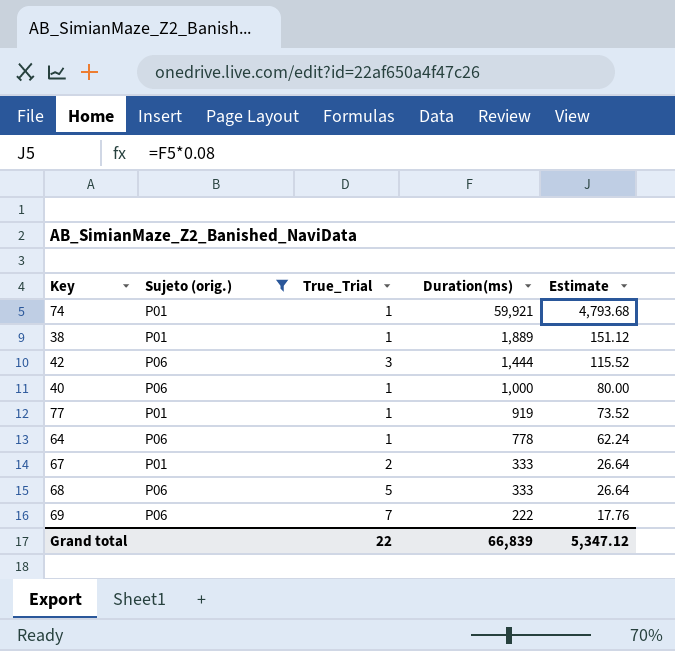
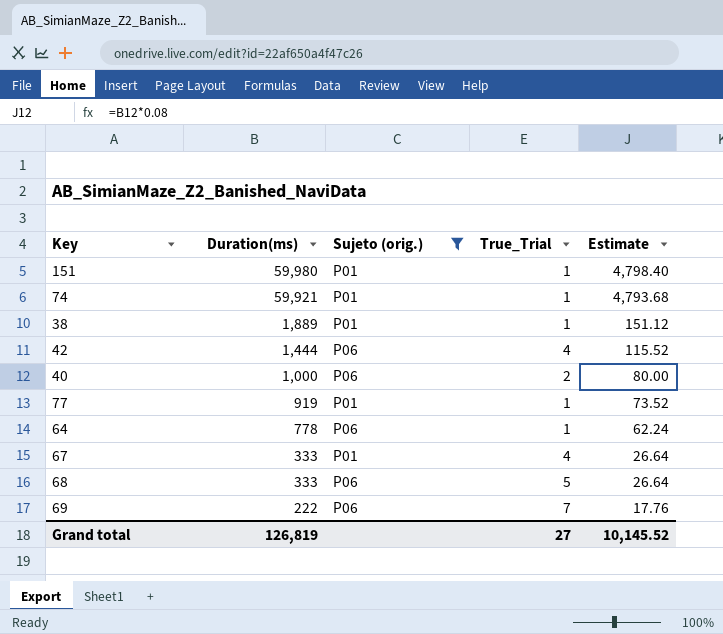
column Duration(ms) | position: 4 -> 2
row 151: none -> 59,980 | P01 | 1 | 4,798.40
42 | True_Trial: 3 -> 4
40 | True_Trial: 1 -> 2
67 | True_Trial: 2 -> 4
Grand total | Duration(ms): 66,839 -> 126,819
Grand total | True_Trial: 22 -> 27
Grand total | Estimate: 5,347.12 -> 10,145.52

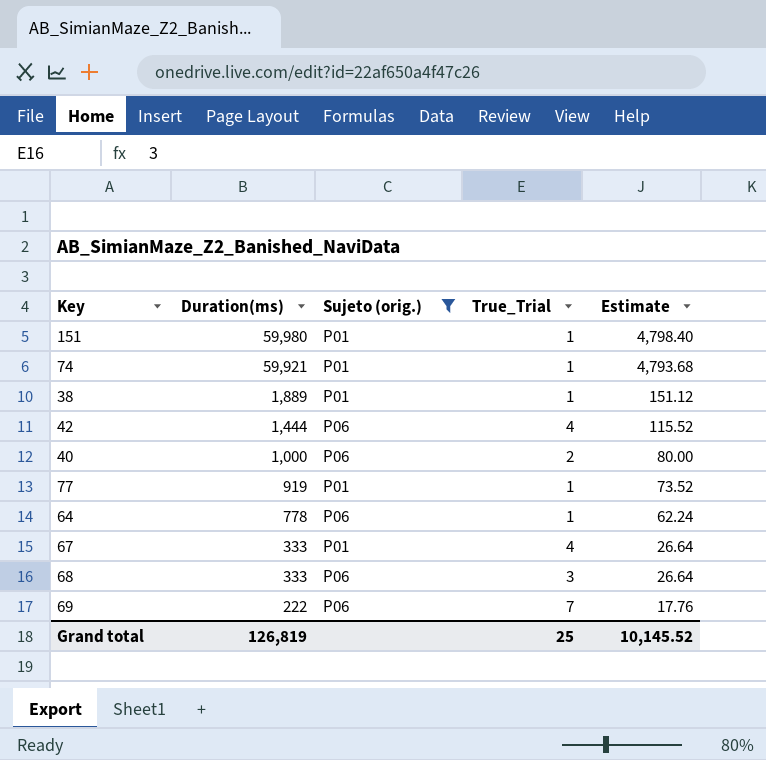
68 | True_Trial: 5 -> 3
Grand total | True_Trial: 27 -> 25

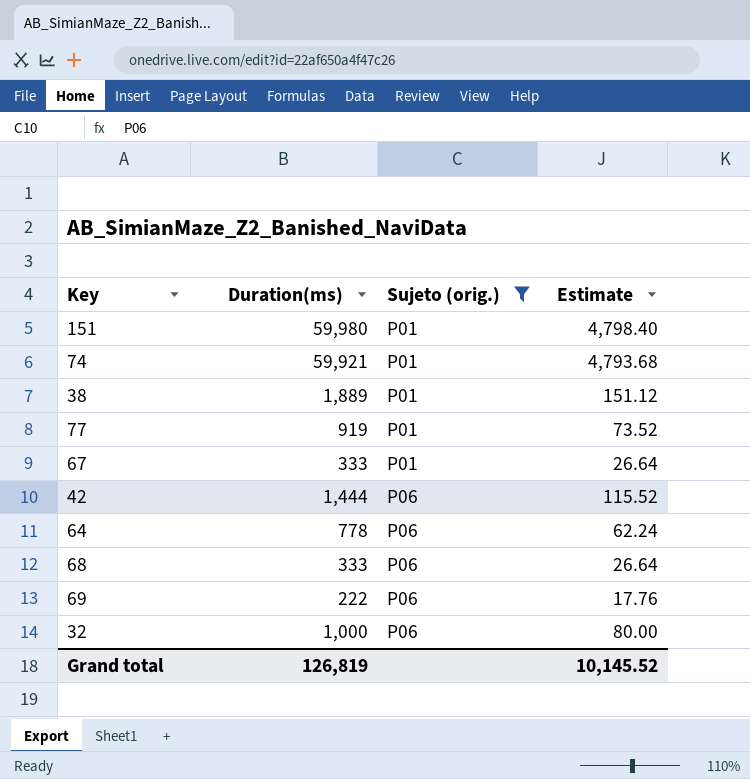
row order: Duration(ms) descending -> Sujeto (orig.) ascending
column True_Trial | position: 4 -> none
row 40: 1,000 | P06 | 2 | 80.00 -> none
row 32: none -> 1,000 | P06 | 80.00

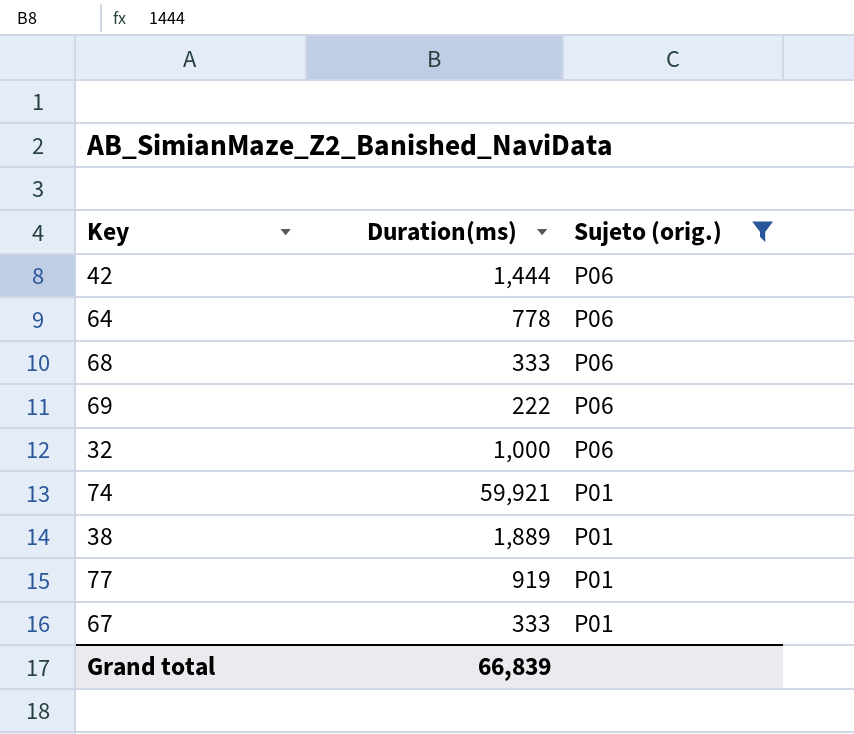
row order: Sujeto (orig.) ascending -> Sujeto (orig.) descending
column Estimate | formula: [Duration(ms)] * 0.08 -> none
row 151: 59,980 | P01 | 4,798.40 -> none
Grand total | Duration(ms): 126,819 -> 66,839

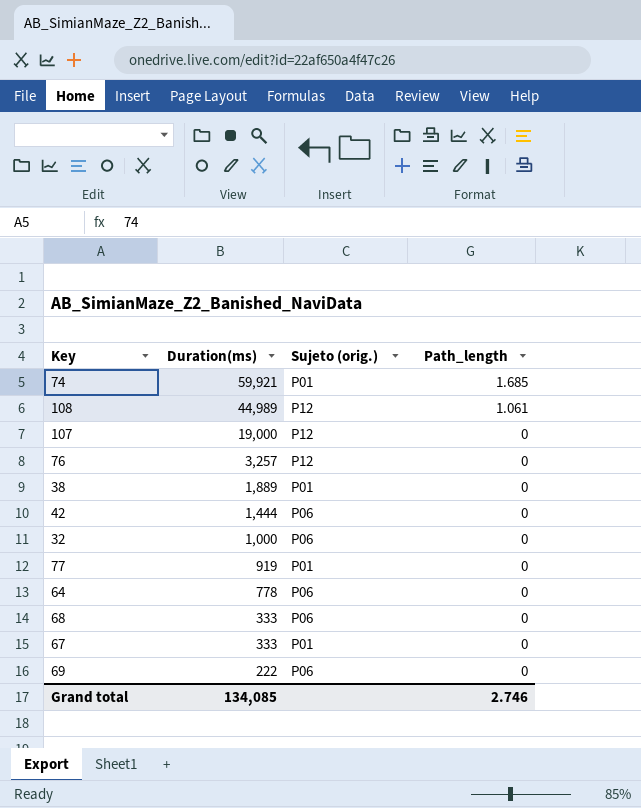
filter: Sujeto (orig.) != P12 -> none
row order: Sujeto (orig.) descending -> Duration(ms) descending
column Path_length | position: none -> 4
Grand total | Duration(ms): 66,839 -> 134,085

